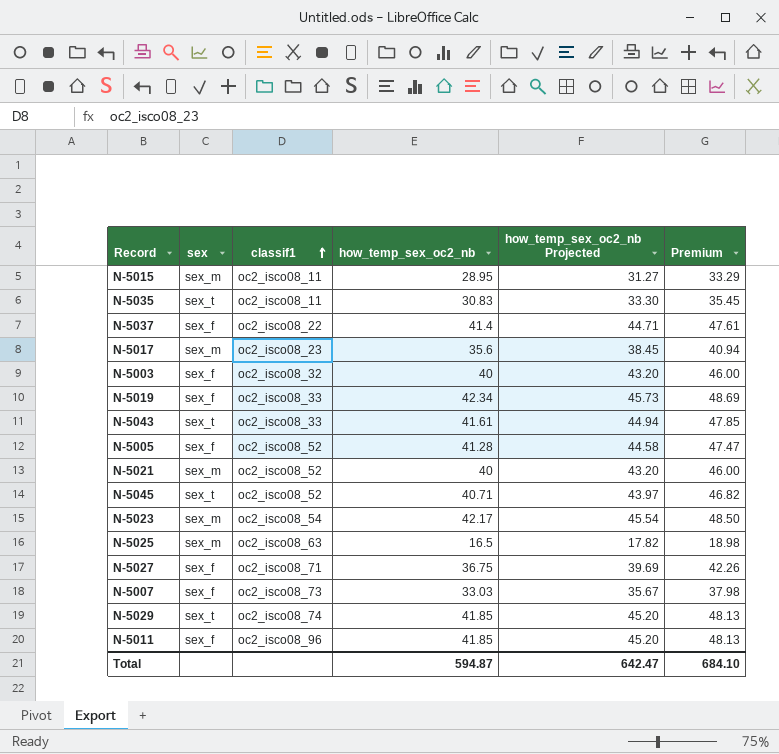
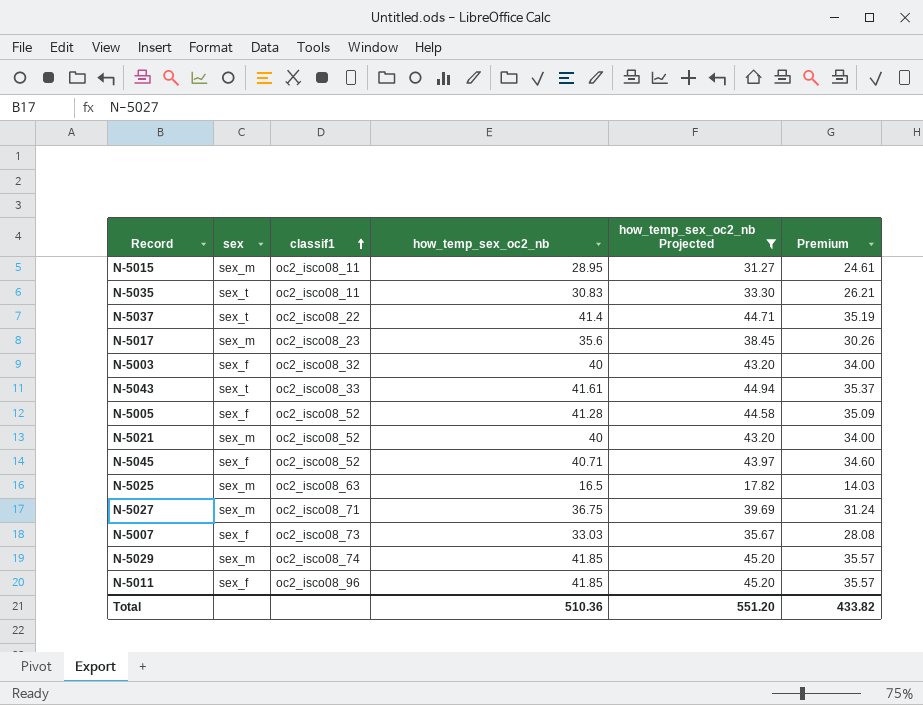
filter: none -> how_temp_sex_oc2_nb Projected <= 45.20
column Premium | formula: [how_temp_sex_oc2_nb] * 1.15 -> [how_temp_sex_oc2_nb] * 0.85
N-5037 | sex: sex_f -> sex_t
N-5045 | sex: sex_t -> sex_f
N-5027 | sex: sex_f -> sex_m
N-5029 | sex: sex_t -> sex_m
Total | how_temp_sex_oc2_nb: 594.87 -> 510.36
Total | how_temp_sex_oc2_nb Projected: 642.47 -> 551.20
Total | Premium: 684.10 -> 433.82

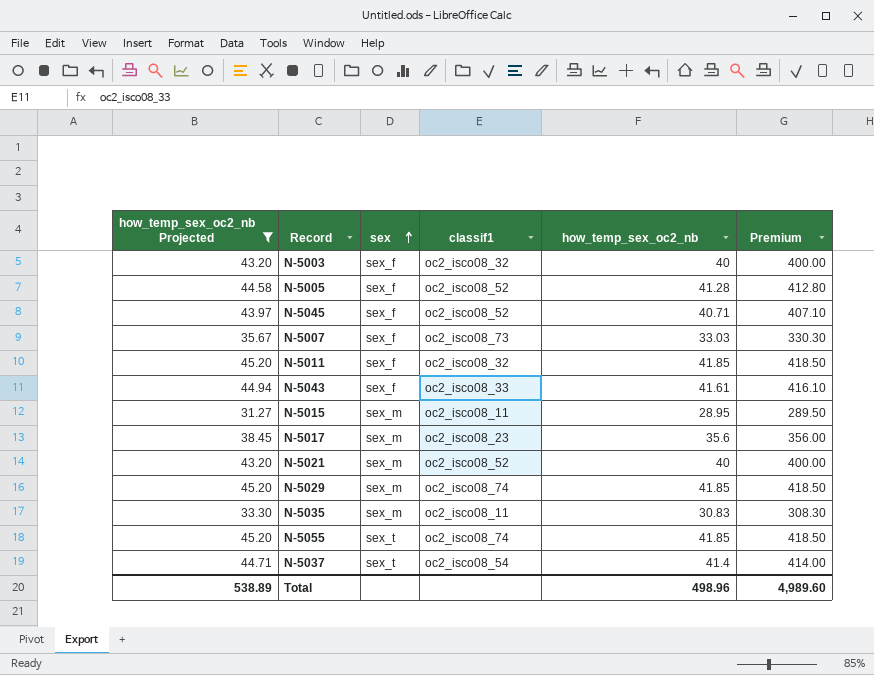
row order: classif1 ascending -> sex ascending
column how_temp_sex_oc2_nb Projected | position: 5 -> 1
column Premium | formula: [how_temp_sex_oc2_nb] * 0.85 -> [how_temp_sex_oc2_nb] * 10
row N-5025: sex_m | oc2_isco08_63 | 16.5 | 17.82 | 14.03 -> none
row N-5027: sex_m | oc2_isco08_71 | 36.75 | 39.69 | 31.24 -> none
N-5011 | classif1: oc2_isco08_96 -> oc2_isco08_32
N-5043 | sex: sex_t -> sex_f
N-5035 | sex: sex_t -> sex_m
row N-5055: none -> 45.20 | sex_t | oc2_isco08_74 | 41.85 | 418.50
N-5037 | classif1: oc2_isco08_22 -> oc2_isco08_54
Total | how_temp_sex_oc2_nb Projected: 551.20 -> 538.89
Total | how_temp_sex_oc2_nb: 510.36 -> 498.96
Total | Premium: 433.82 -> 4,989.60

